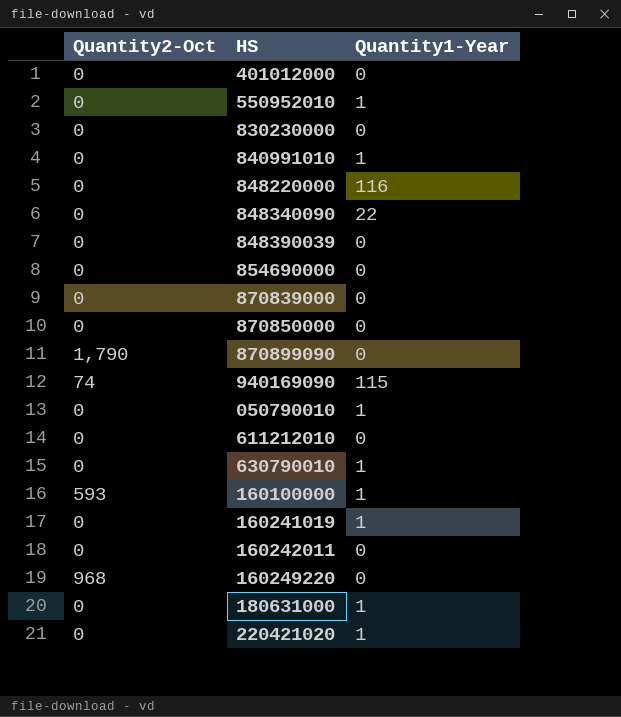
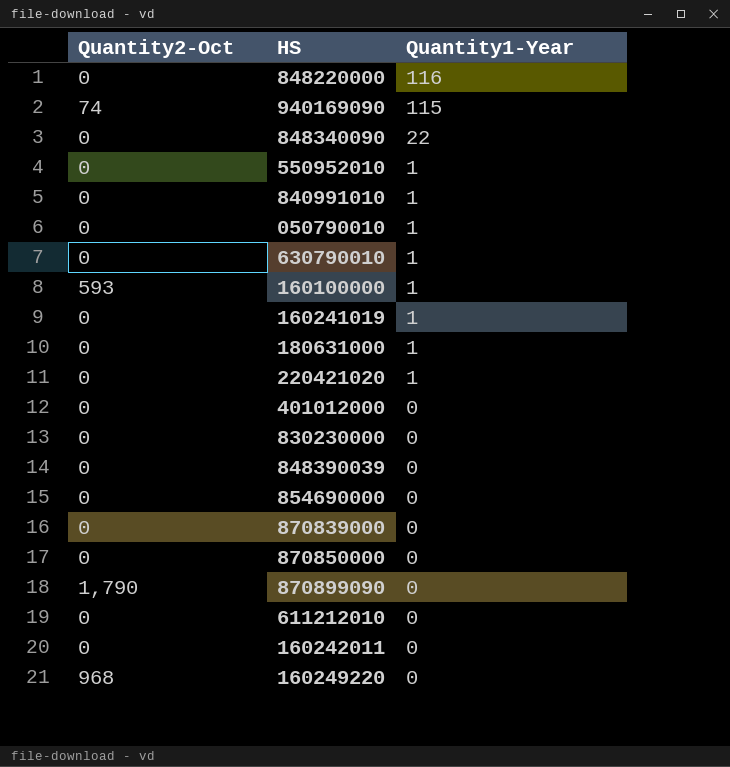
row order: none -> Quantity1-Year descending

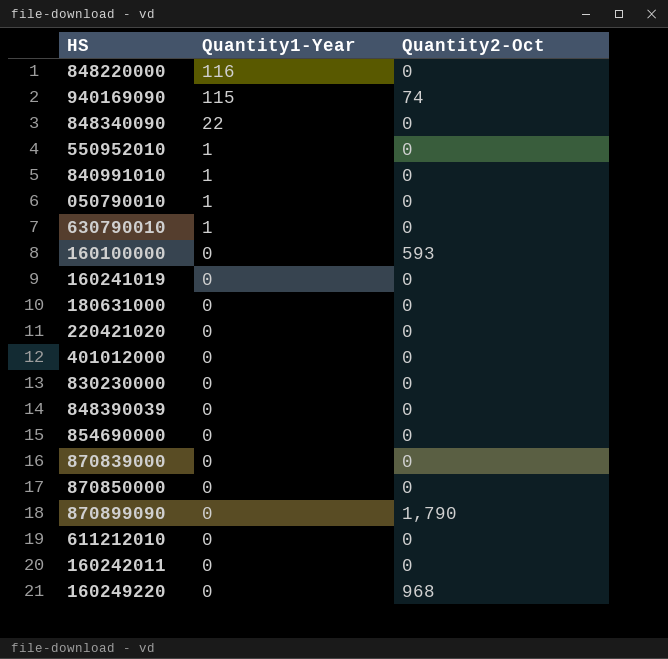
column Quantity2-Oct | position: 1 -> 3
160100000 | Quantity1-Year: 1 -> 0
160241019 | Quantity1-Year: 1 -> 0
180631000 | Quantity1-Year: 1 -> 0
220421020 | Quantity1-Year: 1 -> 0

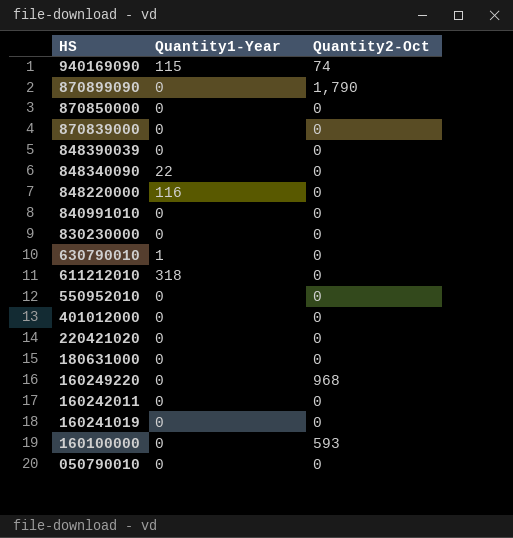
row order: Quantity1-Year descending -> HS descending
row 854690000: 0 | 0 -> none
840991010 | Quantity1-Year: 1 -> 0
611212010 | Quantity1-Year: 0 -> 318
550952010 | Quantity1-Year: 1 -> 0
050790010 | Quantity1-Year: 1 -> 0

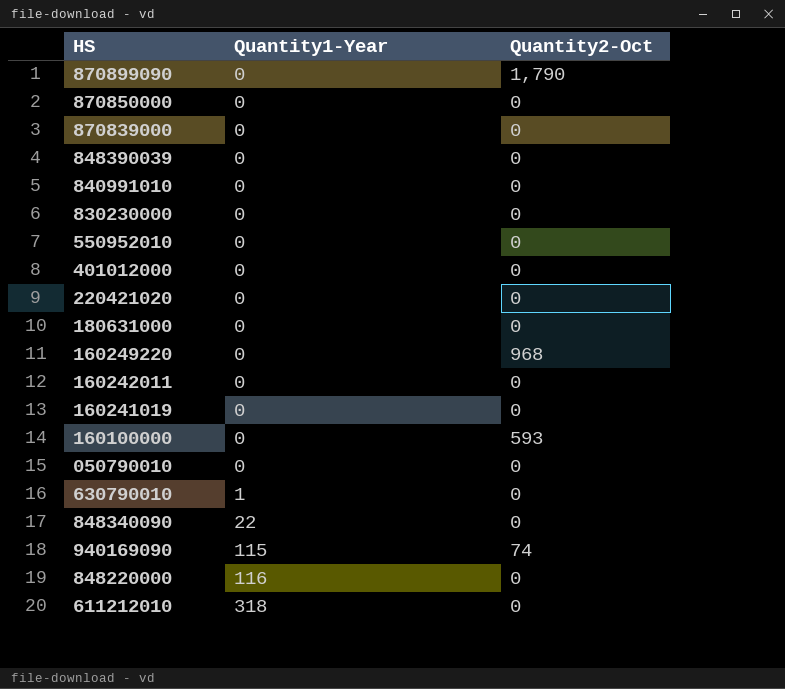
row order: HS descending -> Quantity1-Year ascending

